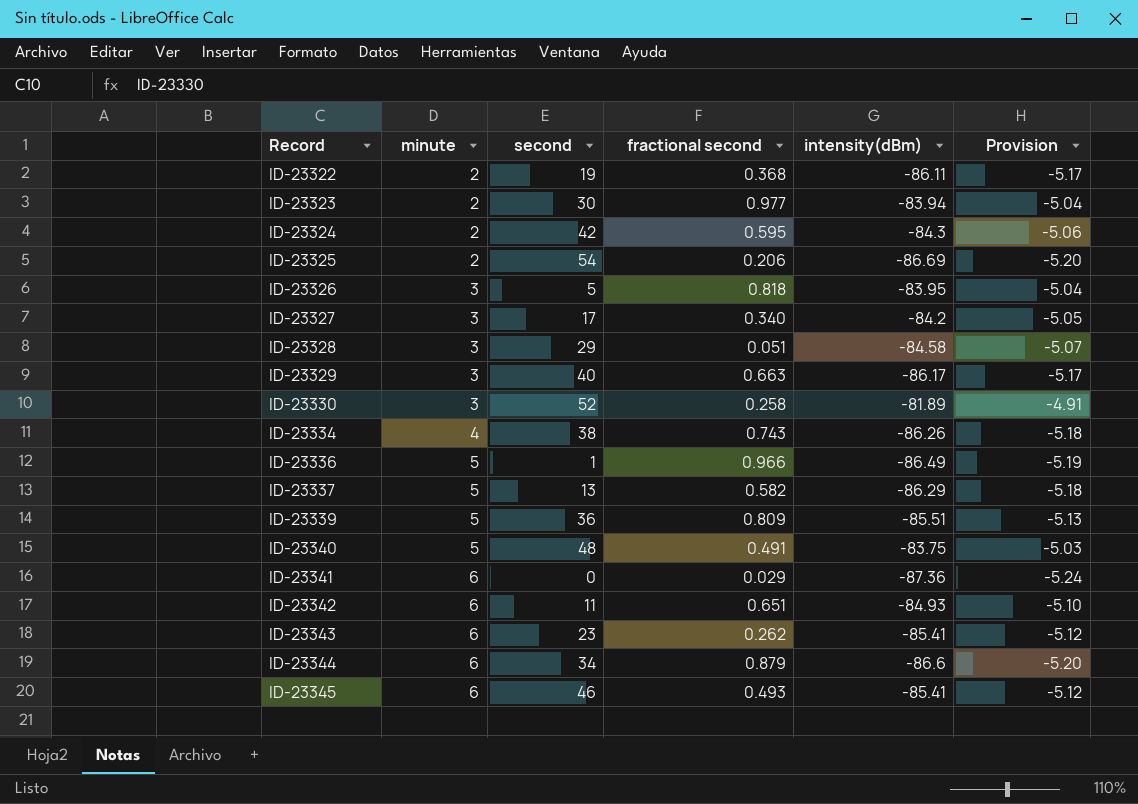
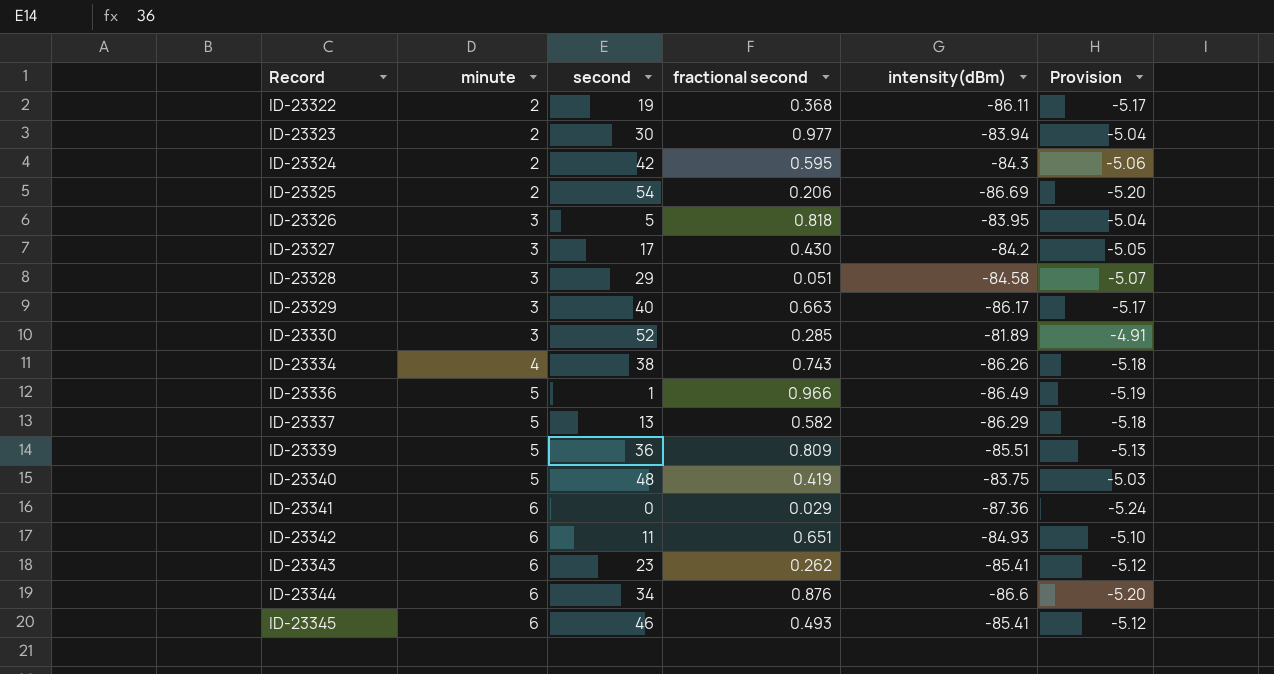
ID-23327 | fractional second: 0.340 -> 0.430
ID-23330 | fractional second: 0.258 -> 0.285
ID-23340 | fractional second: 0.491 -> 0.419
ID-23344 | fractional second: 0.879 -> 0.876

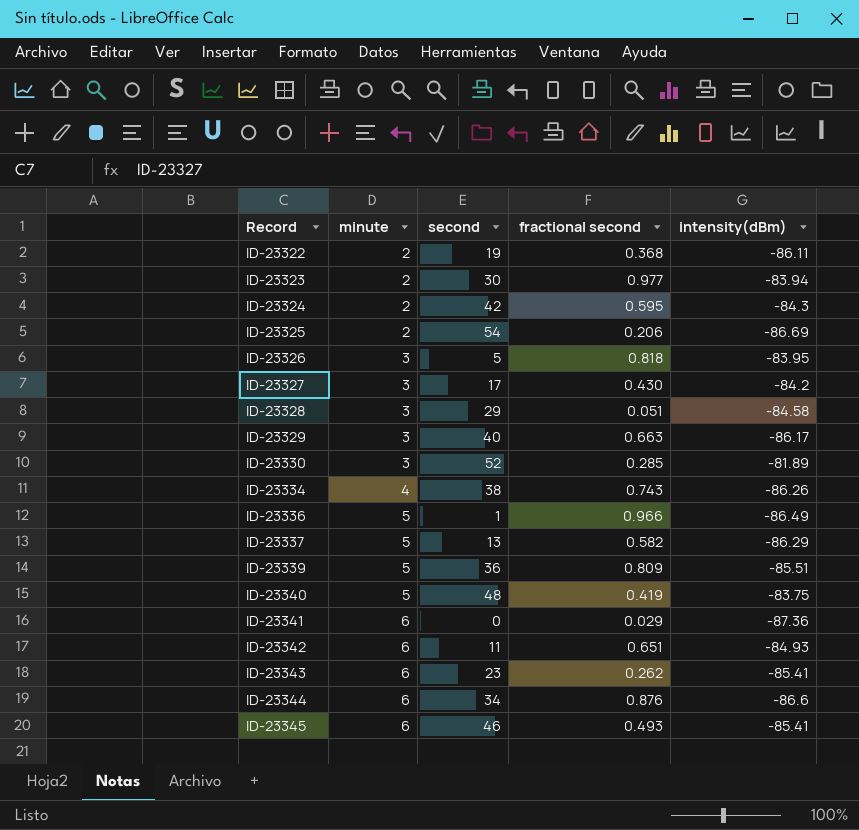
column Provision | formula: [intensity(dBm)] * 0.06 -> none

